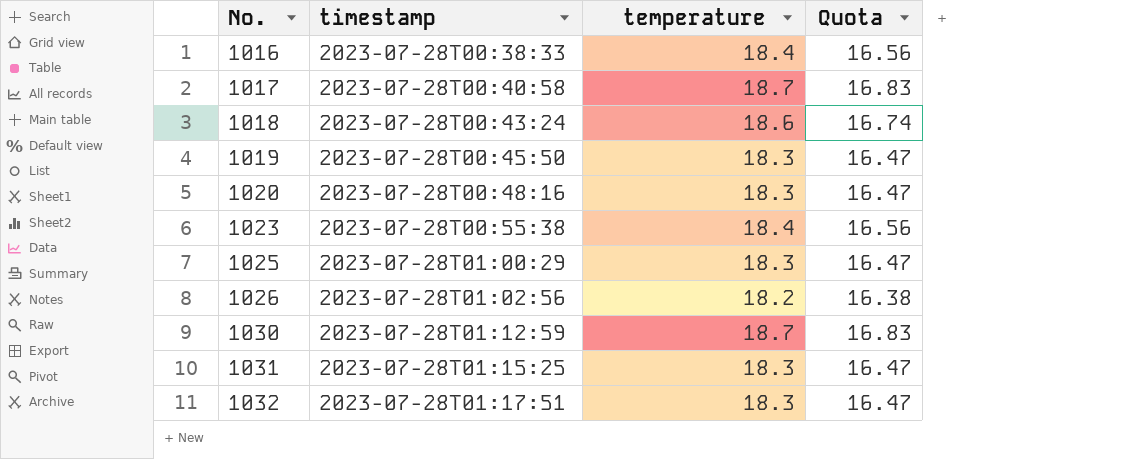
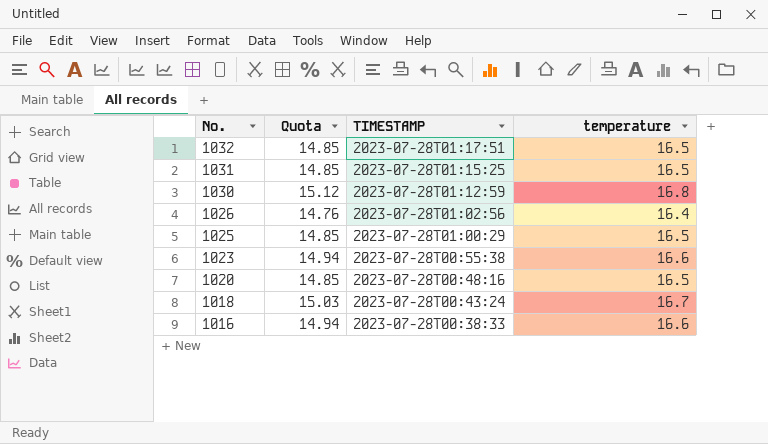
row order: No. ascending -> No. descending
column Quota | position: 4 -> 2
column name: timestamp -> TIMESTAMP
row 1017: 2023-07-28T00:40:58 | 18.7 | 16.83 -> none
row 1019: 2023-07-28T00:45:50 | 18.3 | 16.47 -> none
1032 | Quota: 16.47 -> 14.85
1032 | temperature: 18.3 -> 16.5
1031 | Quota: 16.47 -> 14.85
1031 | temperature: 18.3 -> 16.5
1030 | Quota: 16.83 -> 15.12
1030 | temperature: 18.7 -> 16.8
1026 | Quota: 16.38 -> 14.76
1026 | temperature: 18.2 -> 16.4
1025 | Quota: 16.47 -> 14.85
1025 | temperature: 18.3 -> 16.5
1023 | Quota: 16.56 -> 14.94
1023 | temperature: 18.4 -> 16.6
1020 | Quota: 16.47 -> 14.85
1020 | temperature: 18.3 -> 16.5
1018 | Quota: 16.74 -> 15.03
1018 | temperature: 18.6 -> 16.7
1016 | Quota: 16.56 -> 14.94
1016 | temperature: 18.4 -> 16.6

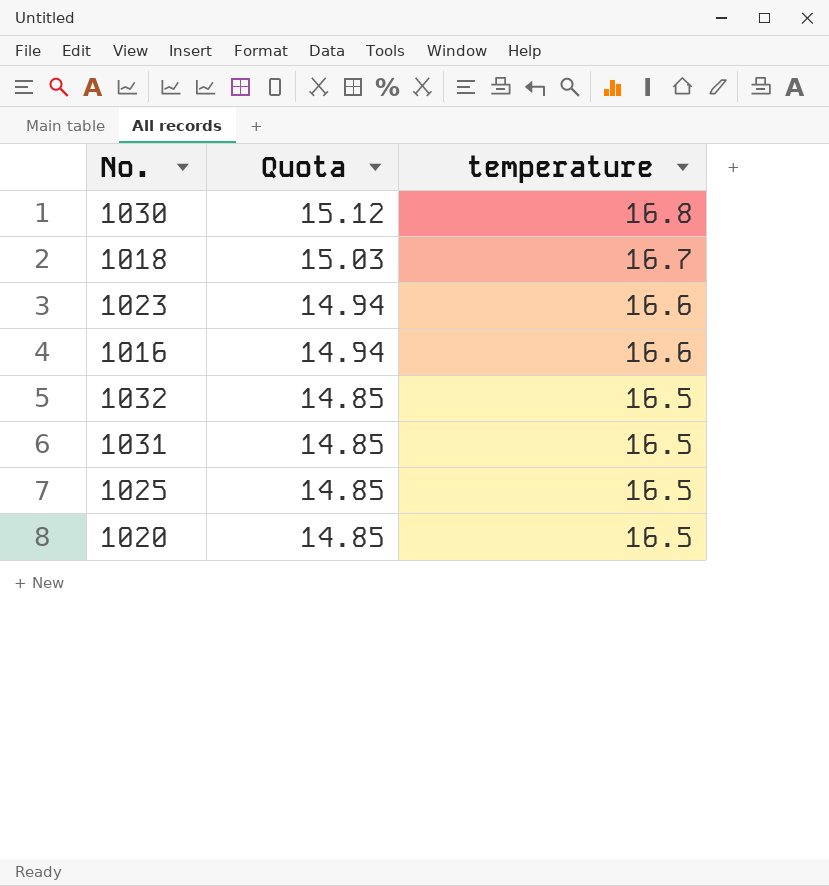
row order: No. descending -> Quota descending
column TIMESTAMP | position: 3 -> none
row 1026: 14.76 | 2023-07-28T01:02:56 | 16.4 -> none

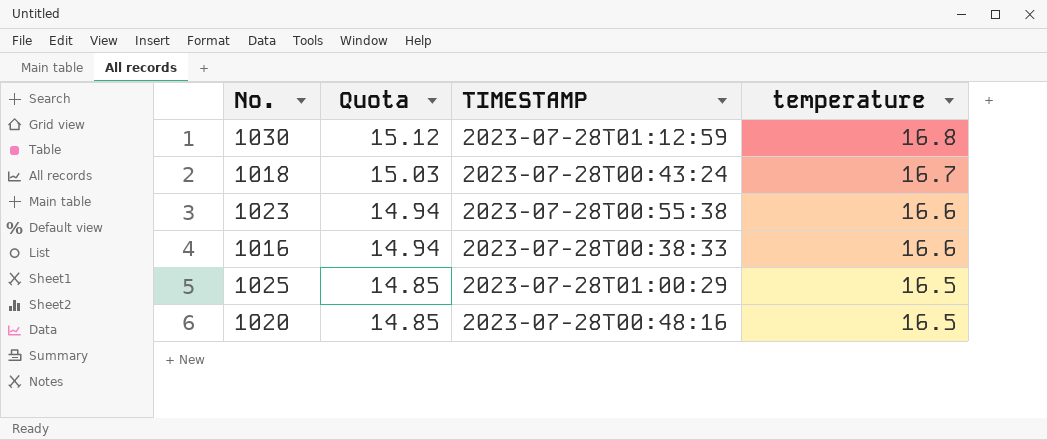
column TIMESTAMP | position: none -> 3
row 1032: 14.85 | 16.5 -> none
row 1031: 14.85 | 16.5 -> none

